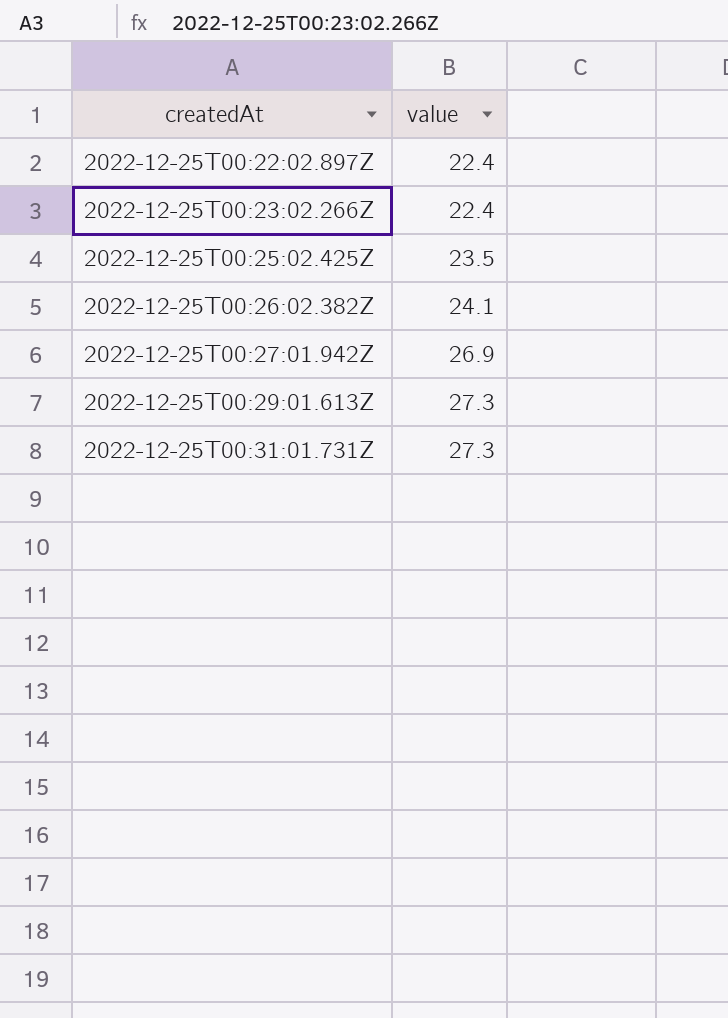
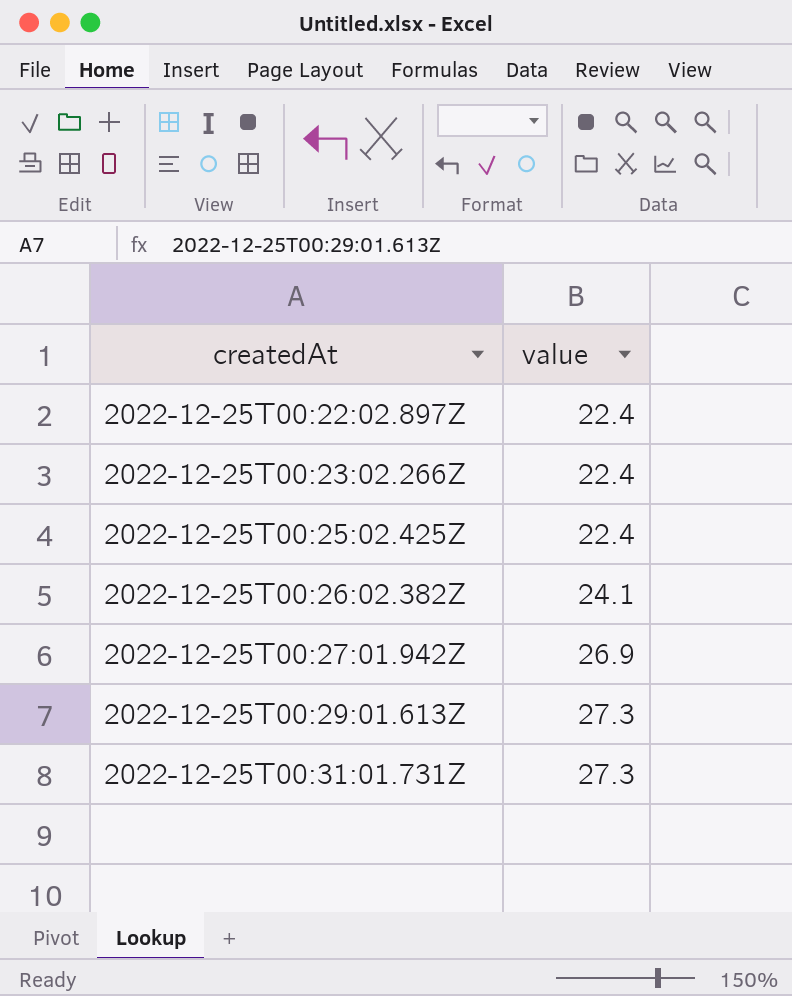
2022-12-25T00:25:02.425Z | value: 23.5 -> 22.4

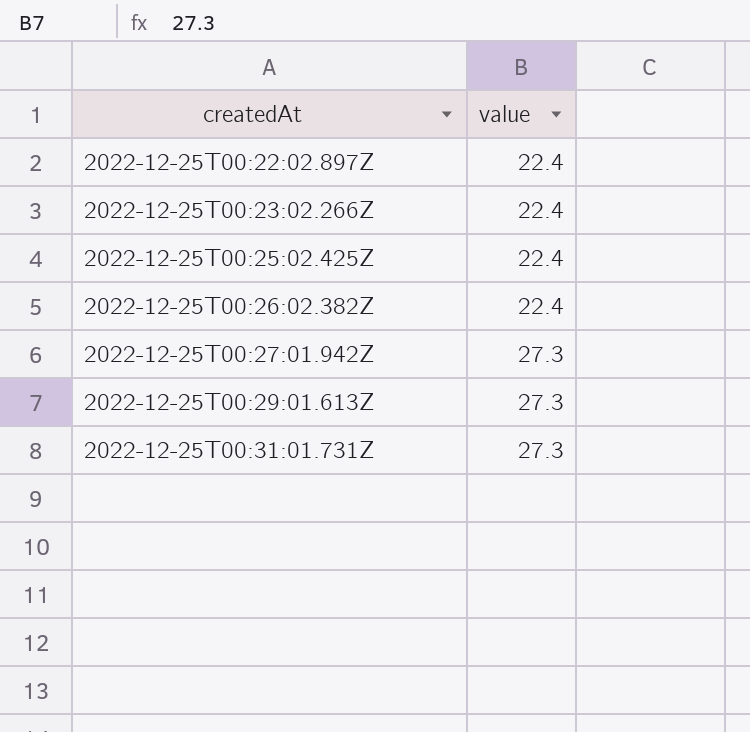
2022-12-25T00:26:02.382Z | value: 24.1 -> 22.4
2022-12-25T00:27:01.942Z | value: 26.9 -> 27.3

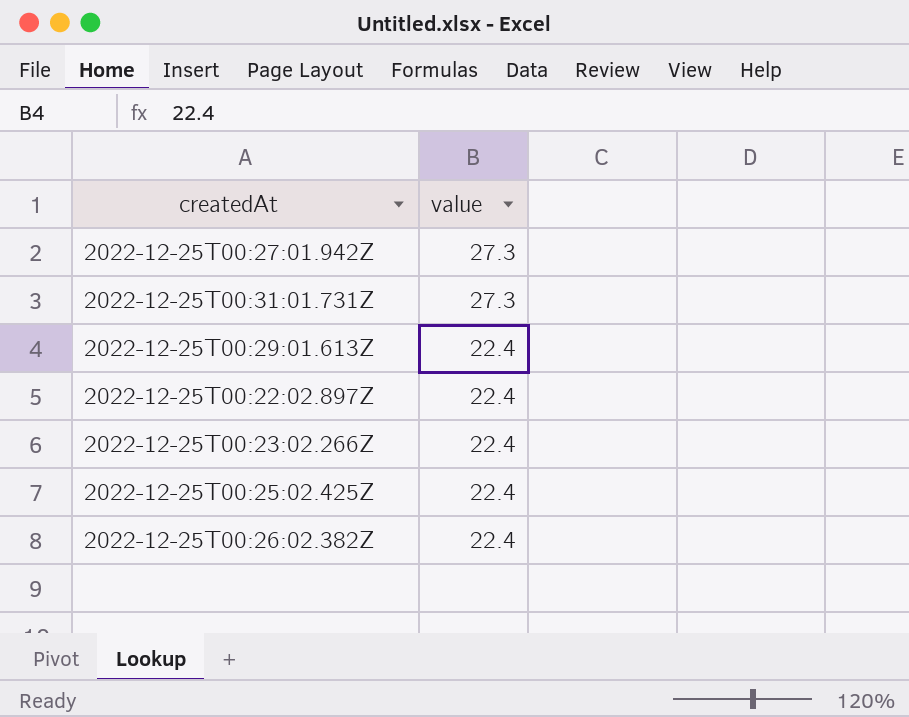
row order: createdAt ascending -> value descending
2022-12-25T00:29:01.613Z | value: 27.3 -> 22.4

